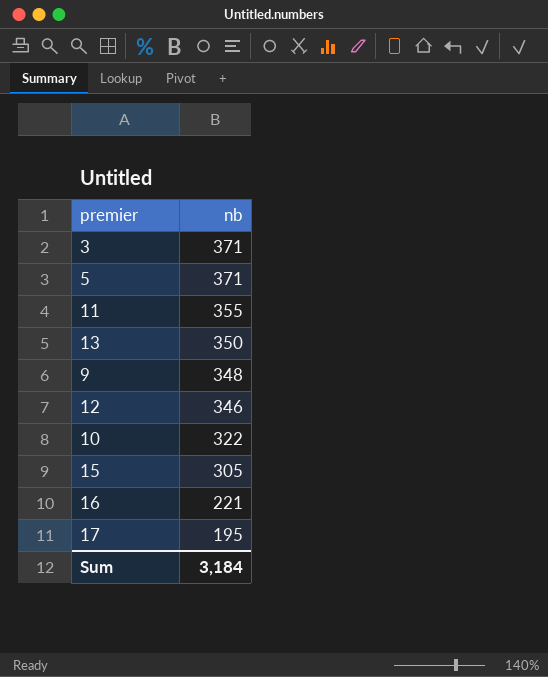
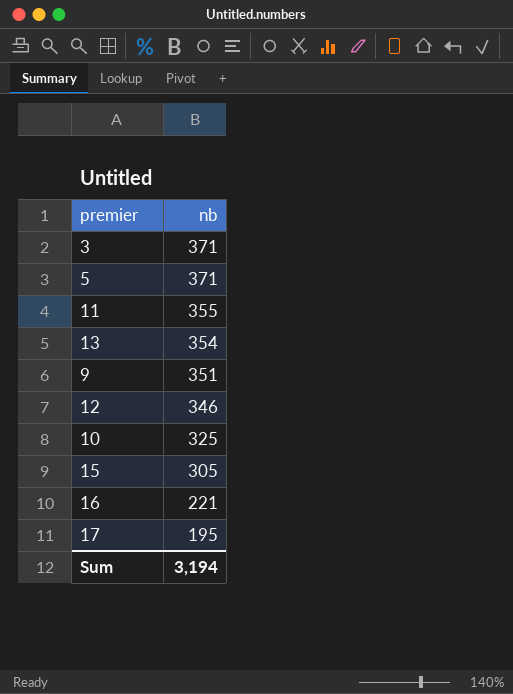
13 | nb: 350 -> 354
9 | nb: 348 -> 351
10 | nb: 322 -> 325
Sum | nb: 3,184 -> 3,194

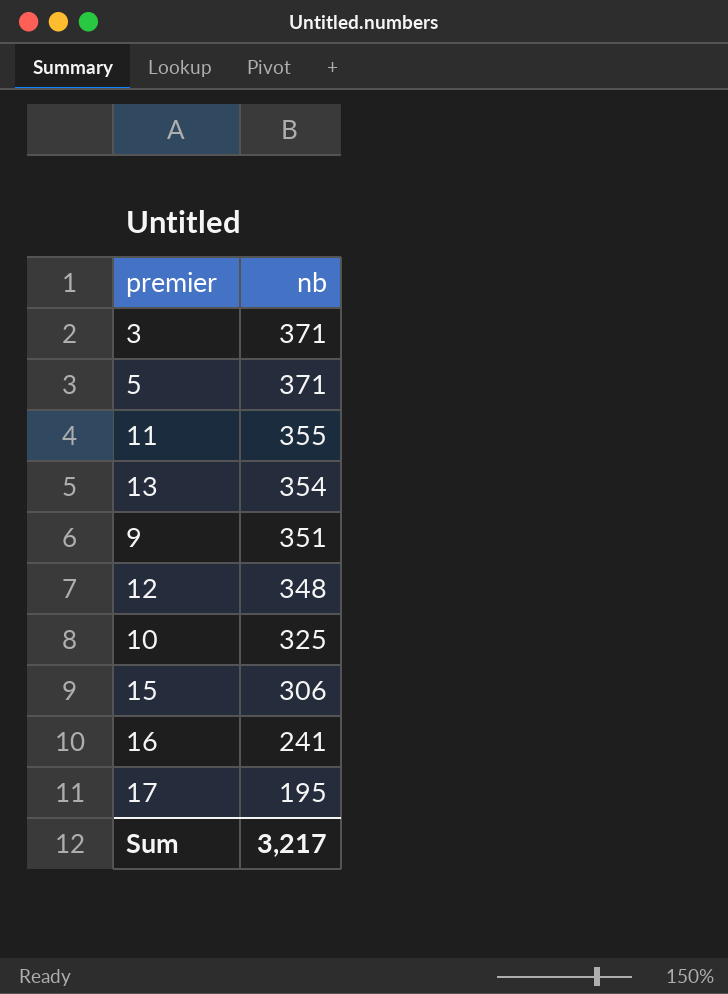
12 | nb: 346 -> 348
15 | nb: 305 -> 306
16 | nb: 221 -> 241
Sum | nb: 3,194 -> 3,217

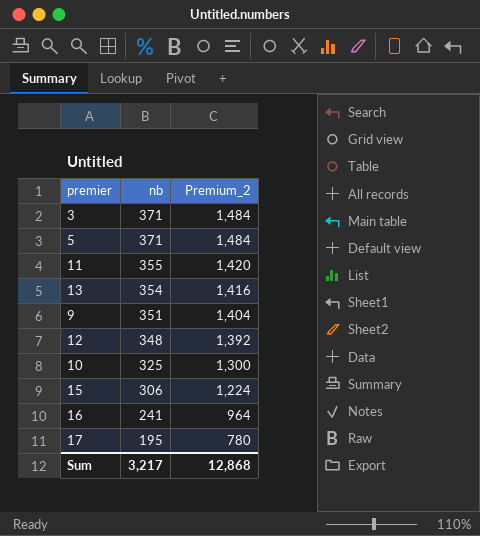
column Premium_2 | formula: none -> [nb] * 4

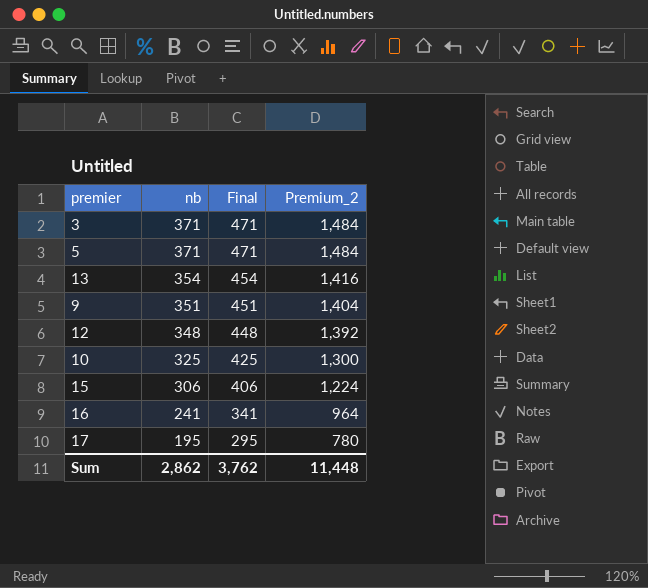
column Final | formula: none -> [nb] + 100
row 11: 355 | 1,420 -> none
Sum | nb: 3,217 -> 2,862
Sum | Premium_2: 12,868 -> 11,448

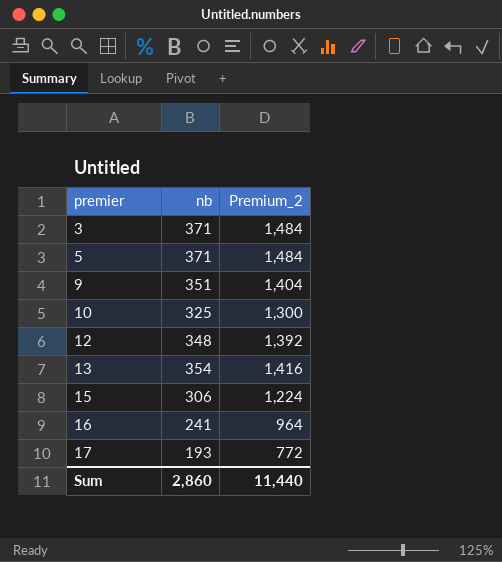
row order: nb descending -> premier ascending
column Final | formula: [nb] + 100 -> none
17 | nb: 195 -> 193
17 | Premium_2: 780 -> 772
Sum | nb: 2,862 -> 2,860
Sum | Premium_2: 11,448 -> 11,440

